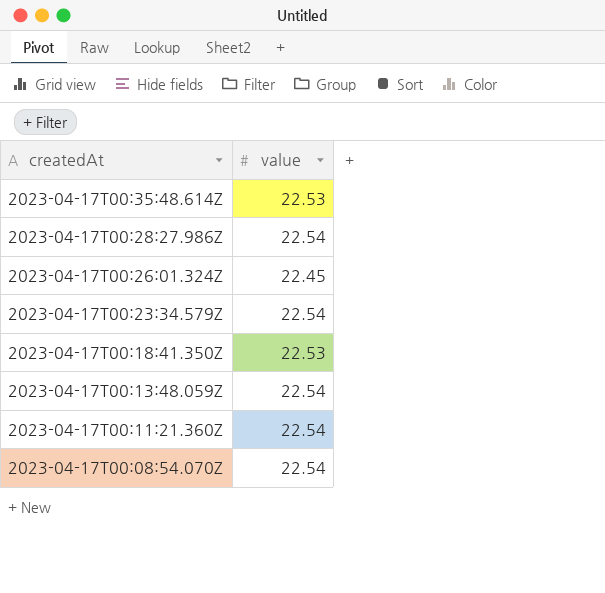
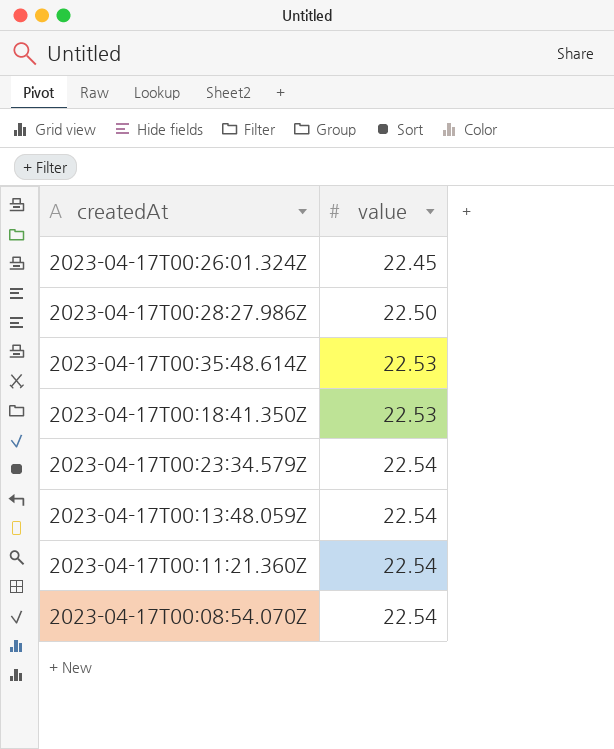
row order: createdAt descending -> value ascending
2023-04-17T00:28:27.986Z | value: 22.54 -> 22.50

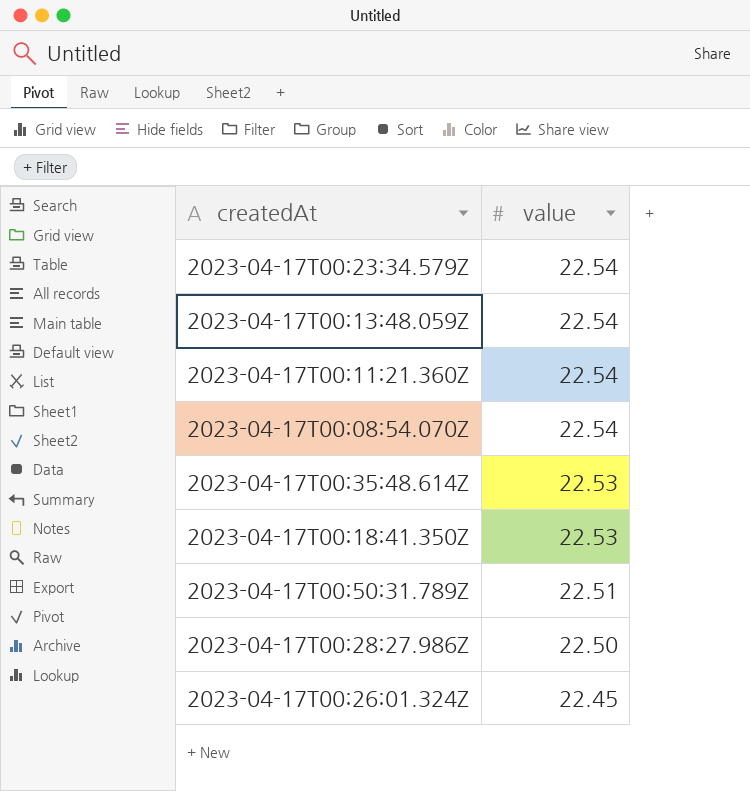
row order: value ascending -> value descending
row 2023-04-17T00:50:31.789Z: none -> 22.51

